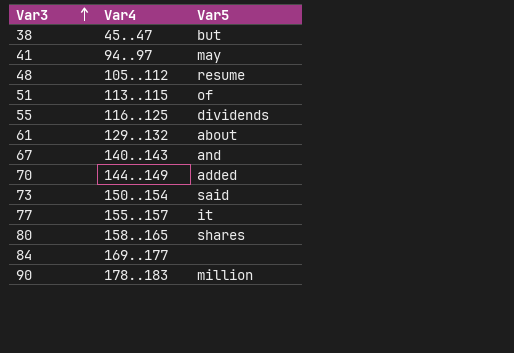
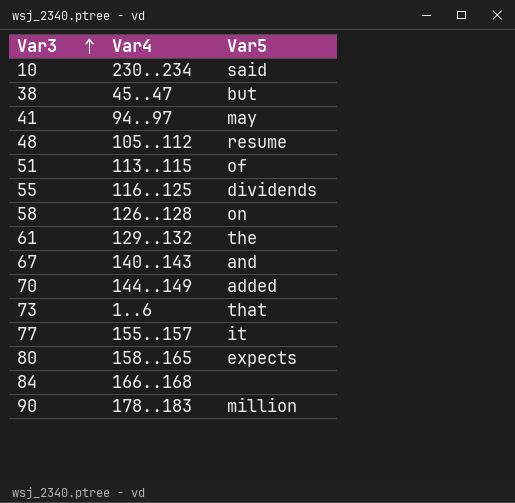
row 10: none -> 230..234 | said
row 58: none -> 126..128 | on
61 | Var5: about -> the
73 | Var4: 150..154 -> 1..6
73 | Var5: said -> that
80 | Var5: shares -> expects
84 | Var4: 169..177 -> 166..168

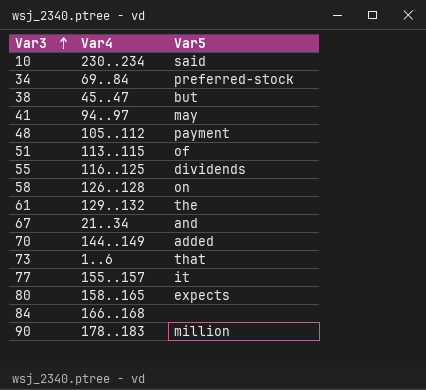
row 34: none -> 69..84 | preferred-stock
48 | Var5: resume -> payment
67 | Var4: 140..143 -> 21..34

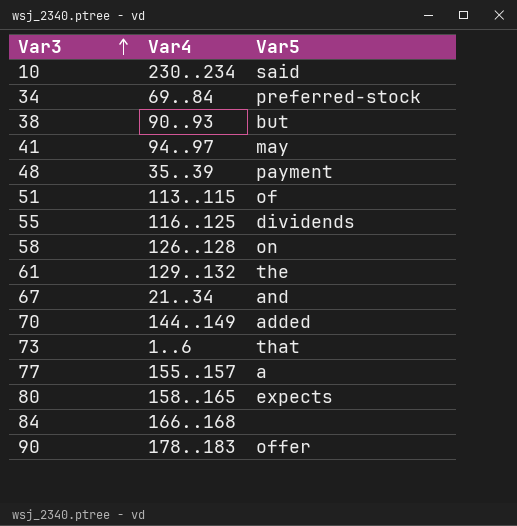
38 | Var4: 45..47 -> 90..93
48 | Var4: 105..112 -> 35..39
77 | Var5: it -> a
90 | Var5: million -> offer

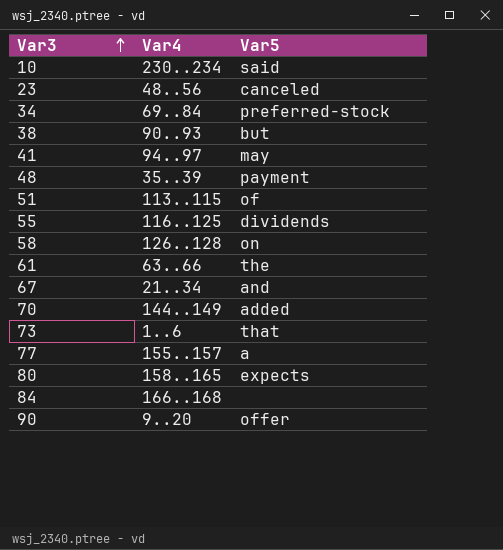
row 23: none -> 48..56 | canceled
61 | Var4: 129..132 -> 63..66
90 | Var4: 178..183 -> 9..20

